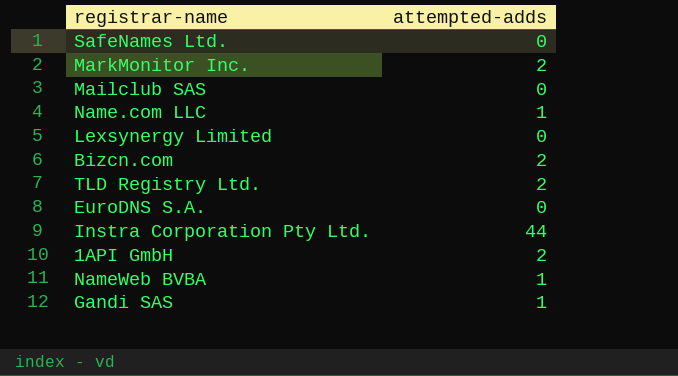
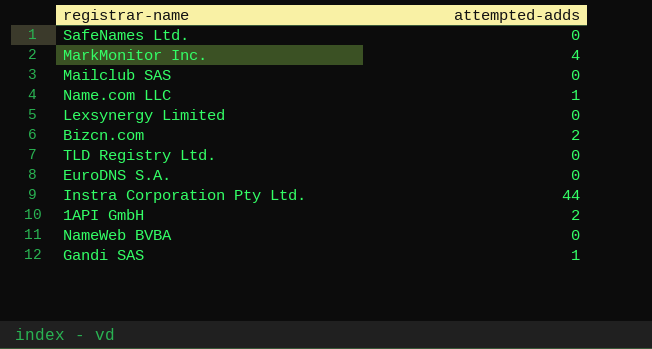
MarkMonitor Inc. | attempted-adds: 2 -> 4
TLD Registry Ltd. | attempted-adds: 2 -> 0
NameWeb BVBA | attempted-adds: 1 -> 0

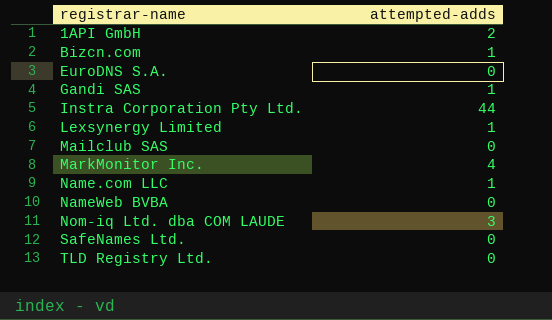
row order: none -> registrar-name ascending
Bizcn.com | attempted-adds: 2 -> 1
Lexsynergy Limited | attempted-adds: 0 -> 1
row Nom-iq Ltd. dba COM LAUDE: none -> 3

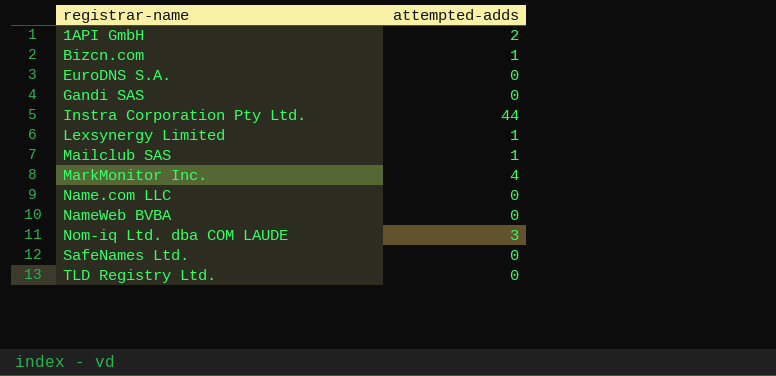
Gandi SAS | attempted-adds: 1 -> 0
Mailclub SAS | attempted-adds: 0 -> 1
Name.com LLC | attempted-adds: 1 -> 0

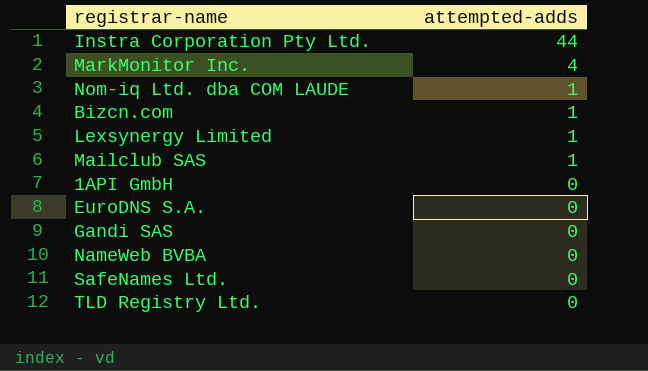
row order: registrar-name ascending -> attempted-adds descending
row Name.com LLC: 0 -> none
Nom-iq Ltd. dba COM LAUDE | attempted-adds: 3 -> 1
1API GmbH | attempted-adds: 2 -> 0

